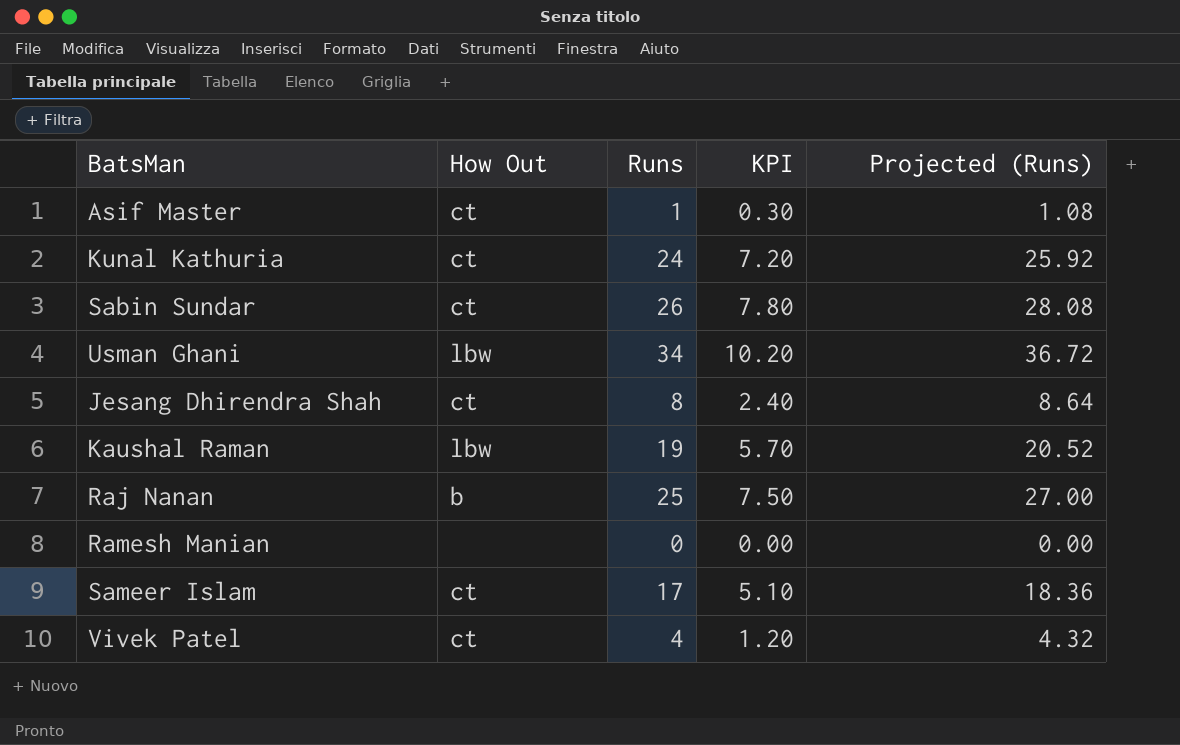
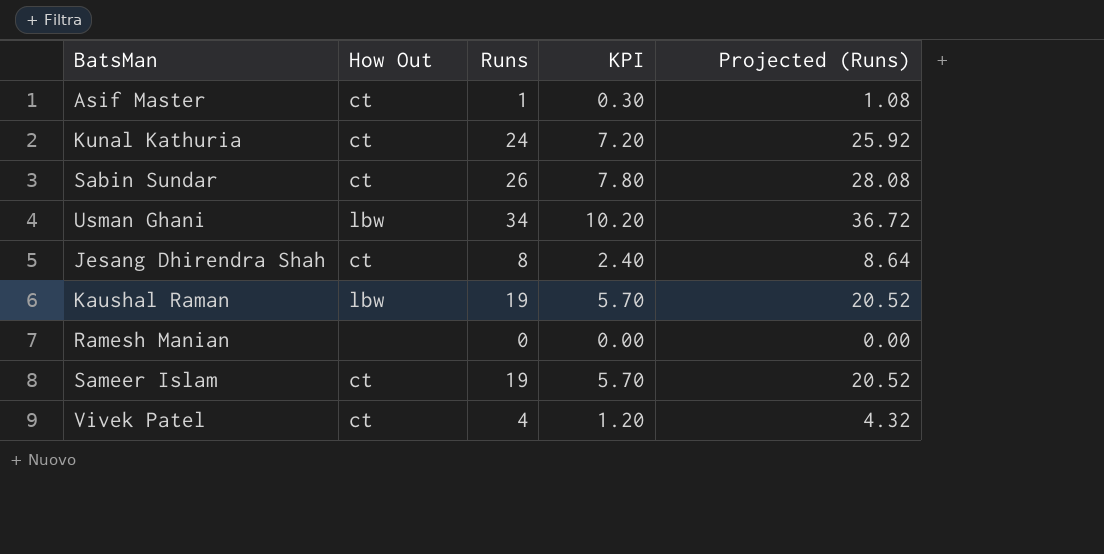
row Raj Nanan: b | 25 | 7.50 | 27.00 -> none
Sameer Islam | Runs: 17 -> 19
Sameer Islam | KPI: 5.10 -> 5.70
Sameer Islam | Projected (Runs): 18.36 -> 20.52

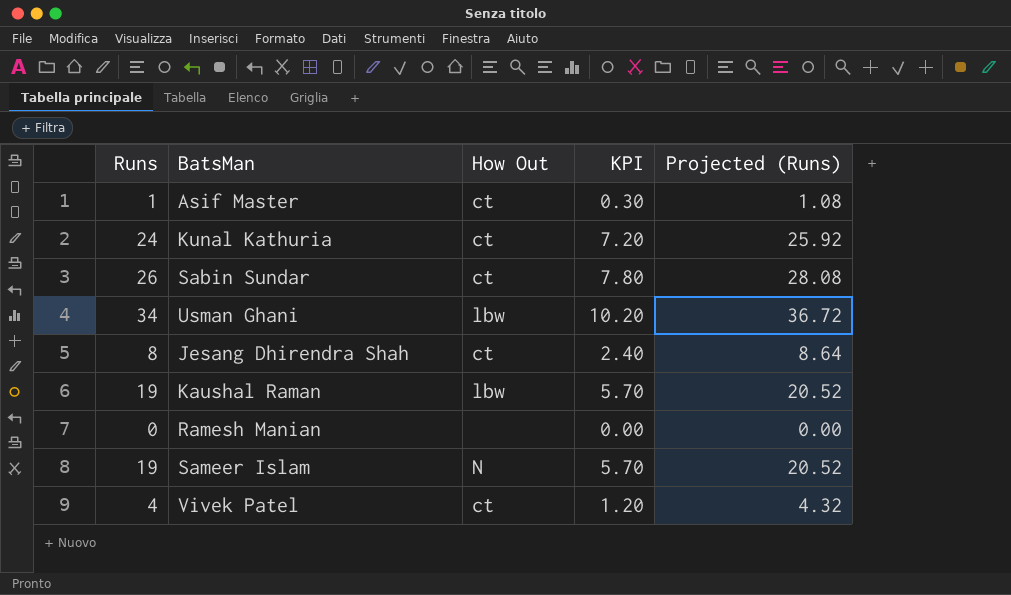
column Runs | position: 3 -> 1
Sameer Islam | How Out: ct -> N

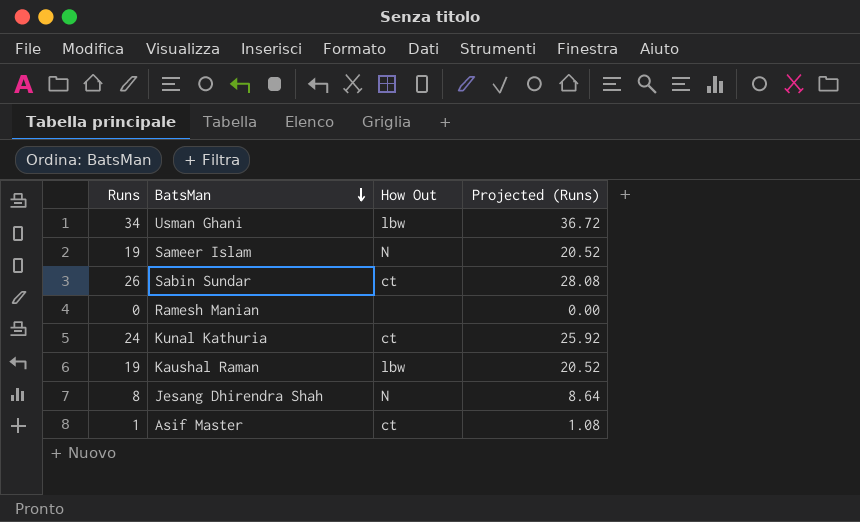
row order: none -> BatsMan descending
column KPI | formula: [Runs] * 0.3 -> none
row Vivek Patel: 4 | ct | 1.20 | 4.32 -> none
Jesang Dhirendra Shah | How Out: ct -> N

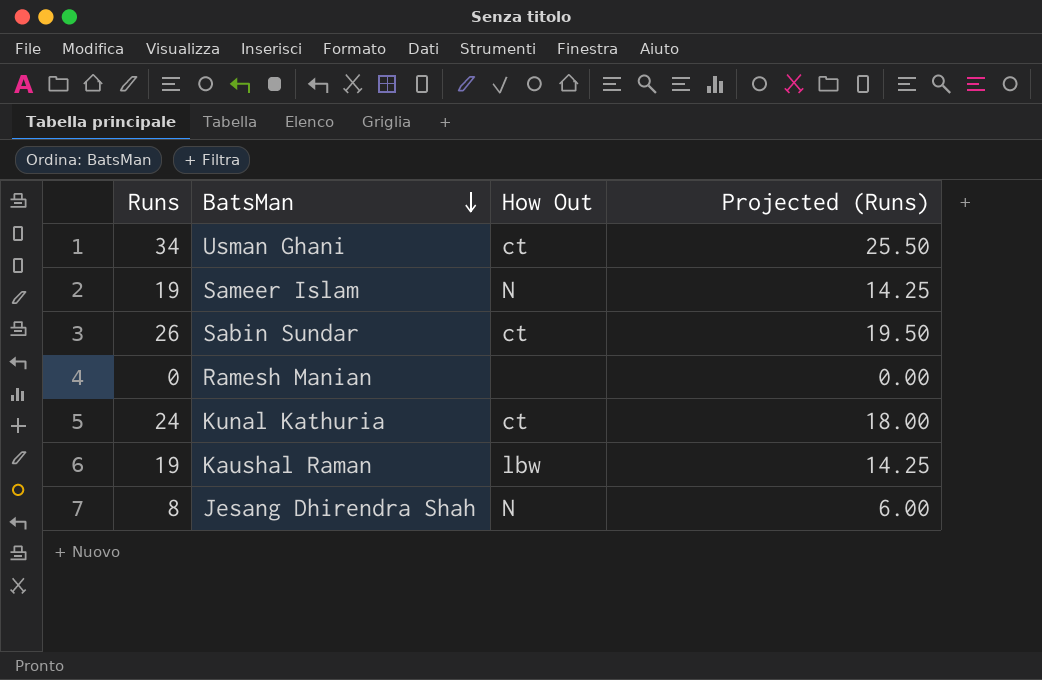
column Projected (Runs) | formula: [Runs] * 1.08 -> [Runs] * 0.75
row Asif Master: 1 | ct | 1.08 -> none
Usman Ghani | How Out: lbw -> ct

